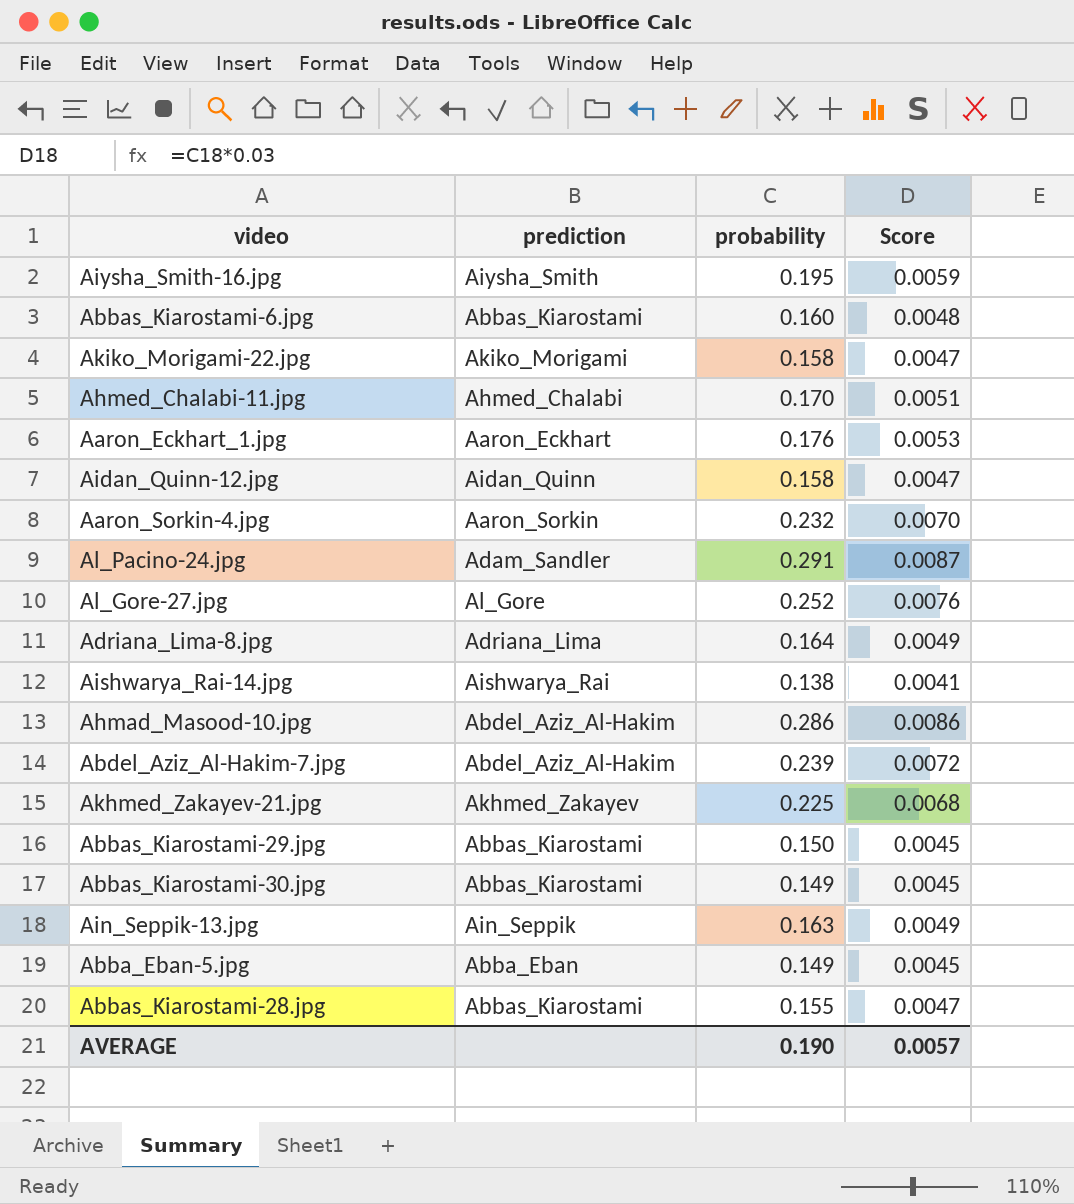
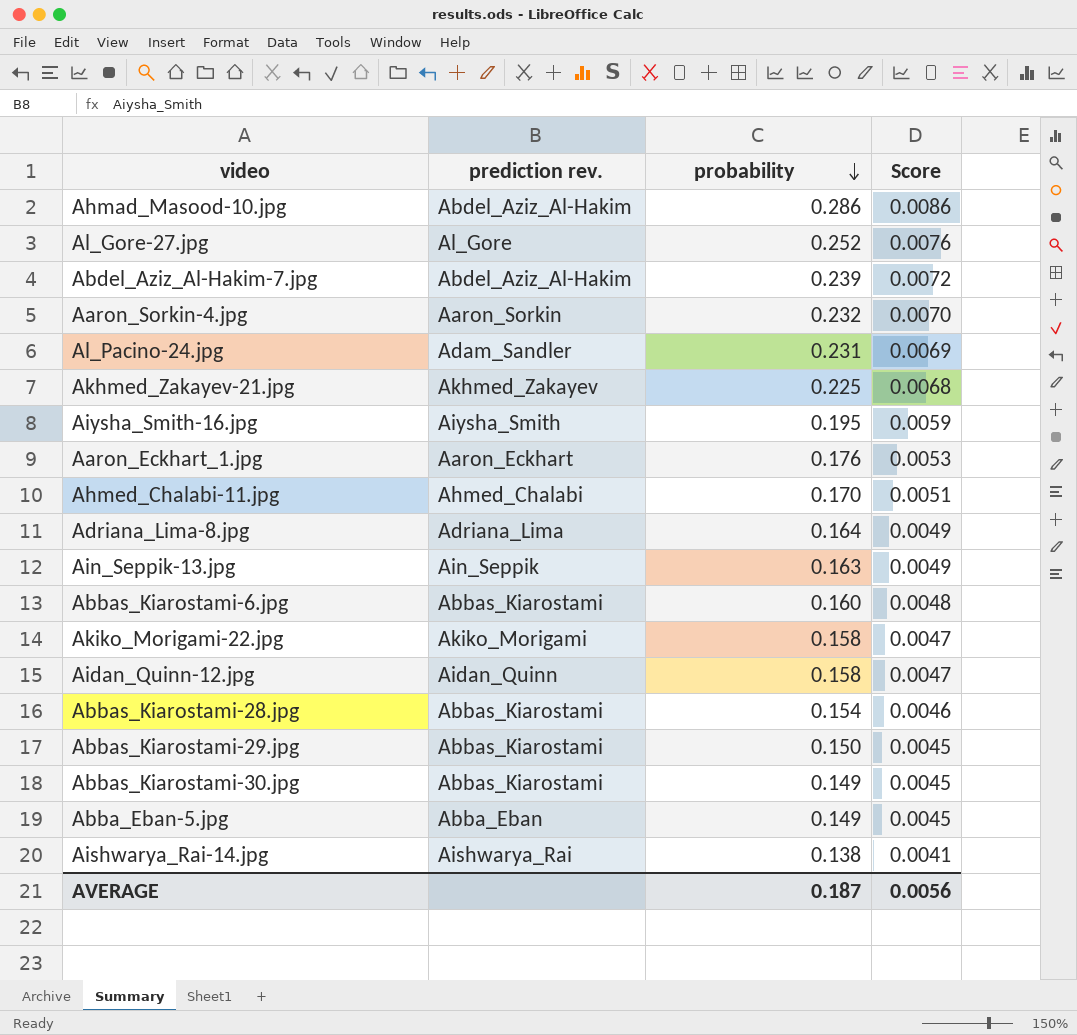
row order: none -> probability descending
column name: prediction -> prediction rev.
Al_Pacino-24.jpg | probability: 0.291 -> 0.231
Al_Pacino-24.jpg | Score: 0.0087 -> 0.0069
Abbas_Kiarostami-28.jpg | probability: 0.155 -> 0.154
Abbas_Kiarostami-28.jpg | Score: 0.0047 -> 0.0046
AVERAGE | probability: 0.190 -> 0.187
AVERAGE | Score: 0.0057 -> 0.0056

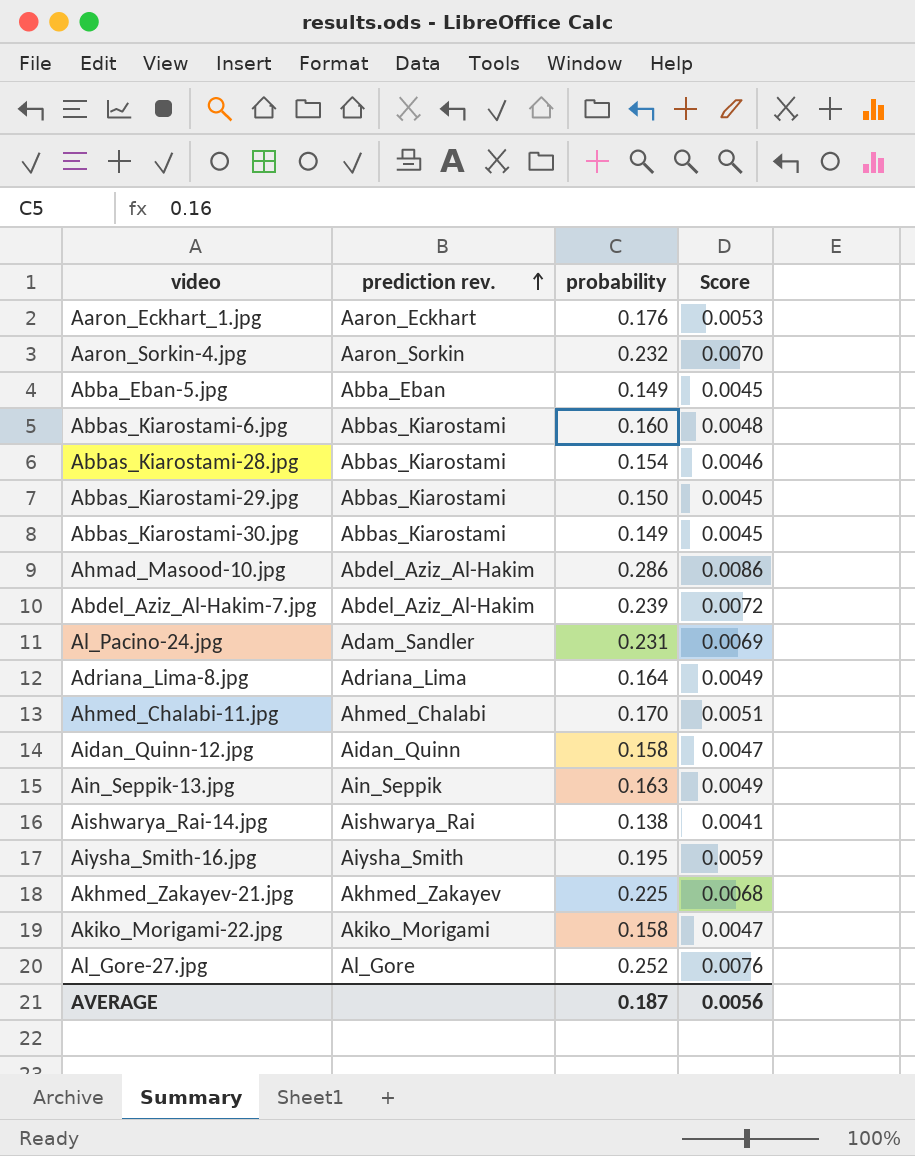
row order: probability descending -> prediction rev. ascending

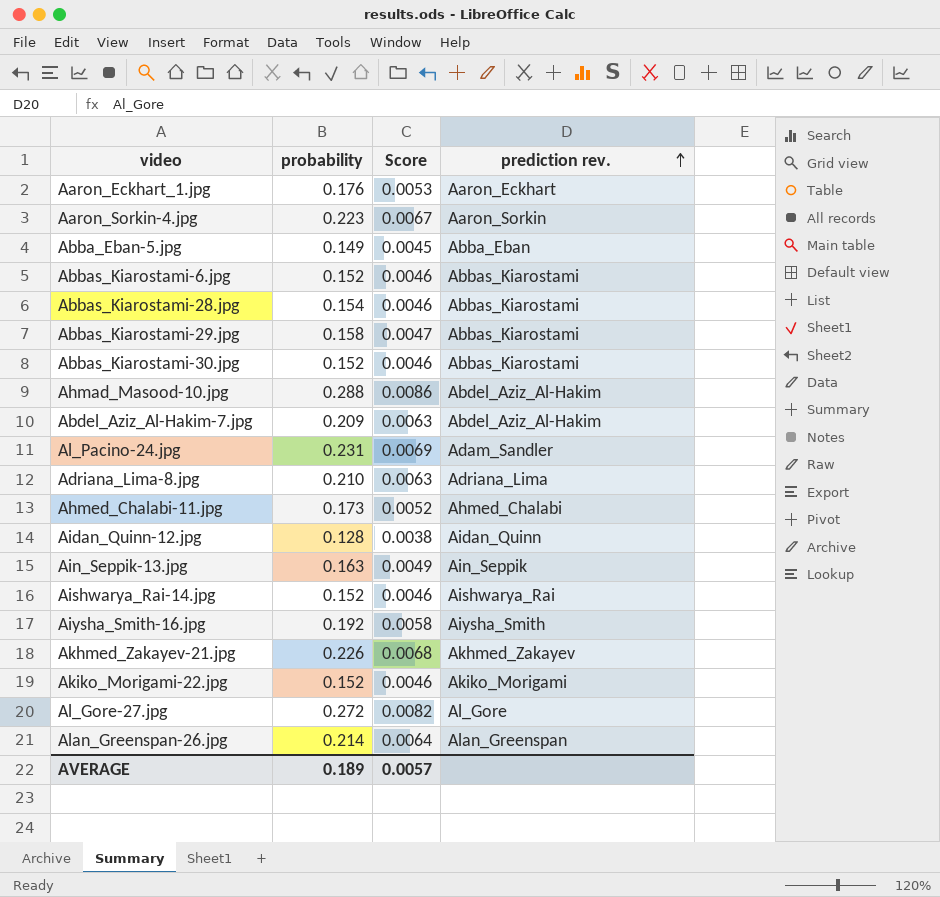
column prediction rev. | position: 2 -> 4
Aaron_Sorkin-4.jpg | probability: 0.232 -> 0.223
Aaron_Sorkin-4.jpg | Score: 0.0070 -> 0.0067
Abbas_Kiarostami-6.jpg | probability: 0.160 -> 0.152
Abbas_Kiarostami-6.jpg | Score: 0.0048 -> 0.0046
Abbas_Kiarostami-29.jpg | probability: 0.150 -> 0.158
Abbas_Kiarostami-29.jpg | Score: 0.0045 -> 0.0047
Abbas_Kiarostami-30.jpg | probability: 0.149 -> 0.152
Abbas_Kiarostami-30.jpg | Score: 0.0045 -> 0.0046
Ahmad_Masood-10.jpg | probability: 0.286 -> 0.288
Abdel_Aziz_Al-Hakim-7.jpg | probability: 0.239 -> 0.209
Abdel_Aziz_Al-Hakim-7.jpg | Score: 0.0072 -> 0.0063
Adriana_Lima-8.jpg | probability: 0.164 -> 0.210
Adriana_Lima-8.jpg | Score: 0.0049 -> 0.0063
Ahmed_Chalabi-11.jpg | probability: 0.170 -> 0.173
Ahmed_Chalabi-11.jpg | Score: 0.0051 -> 0.0052
Aidan_Quinn-12.jpg | probability: 0.158 -> 0.128
Aidan_Quinn-12.jpg | Score: 0.0047 -> 0.0038
Aishwarya_Rai-14.jpg | probability: 0.138 -> 0.152
Aishwarya_Rai-14.jpg | Score: 0.0041 -> 0.0046
Aiysha_Smith-16.jpg | probability: 0.195 -> 0.192
Aiysha_Smith-16.jpg | Score: 0.0059 -> 0.0058
Akhmed_Zakayev-21.jpg | probability: 0.225 -> 0.226
Akiko_Morigami-22.jpg | probability: 0.158 -> 0.152
Akiko_Morigami-22.jpg | Score: 0.0047 -> 0.0046
Al_Gore-27.jpg | probability: 0.252 -> 0.272
Al_Gore-27.jpg | Score: 0.0076 -> 0.0082
row Alan_Greenspan-26.jpg: none -> 0.214 | 0.0064 | Alan_Greenspan
AVERAGE | probability: 0.187 -> 0.189
AVERAGE | Score: 0.0056 -> 0.0057

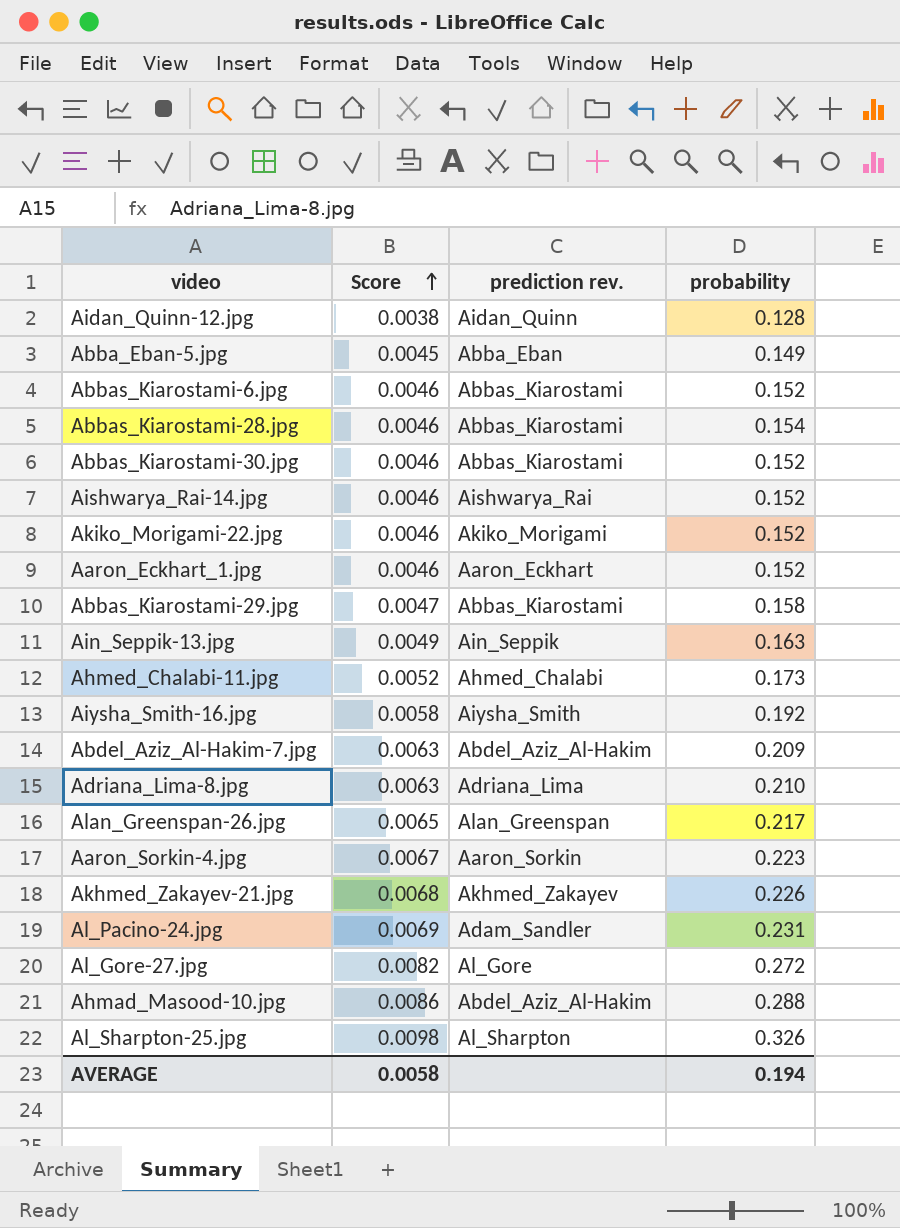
row order: prediction rev. ascending -> Score ascending
column probability | position: 2 -> 4
Aaron_Eckhart_1.jpg | Score: 0.0053 -> 0.0046
Aaron_Eckhart_1.jpg | probability: 0.176 -> 0.152
Alan_Greenspan-26.jpg | Score: 0.0064 -> 0.0065
Alan_Greenspan-26.jpg | probability: 0.214 -> 0.217
row Al_Sharpton-25.jpg: none -> 0.0098 | Al_Sharpton | 0.326
AVERAGE | Score: 0.0057 -> 0.0058
AVERAGE | probability: 0.189 -> 0.194

